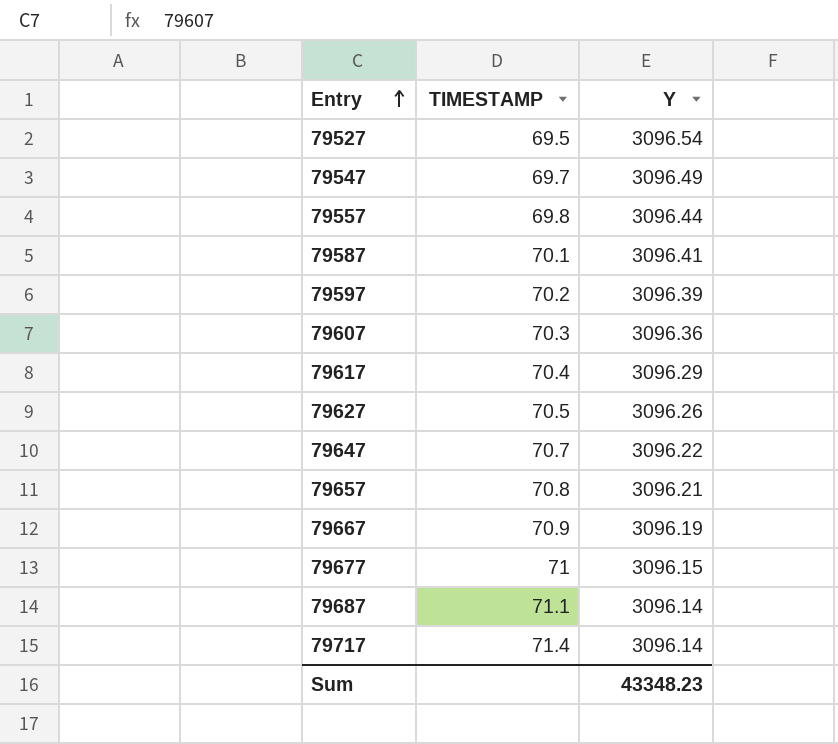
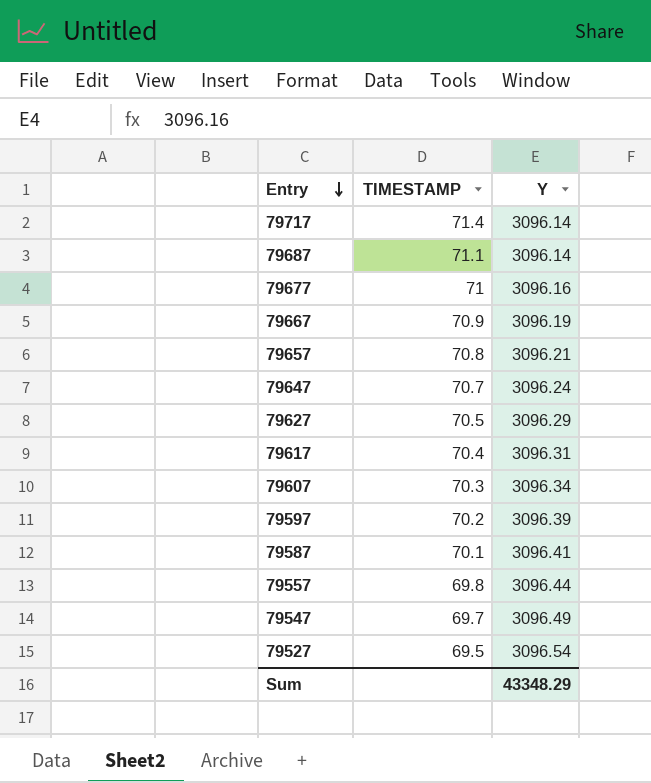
row order: Entry ascending -> Entry descending
79677 | Y: 3096.15 -> 3096.16
79647 | Y: 3096.22 -> 3096.24
79627 | Y: 3096.26 -> 3096.29
79617 | Y: 3096.29 -> 3096.31
79607 | Y: 3096.36 -> 3096.34
Sum | Y: 43348.23 -> 43348.29

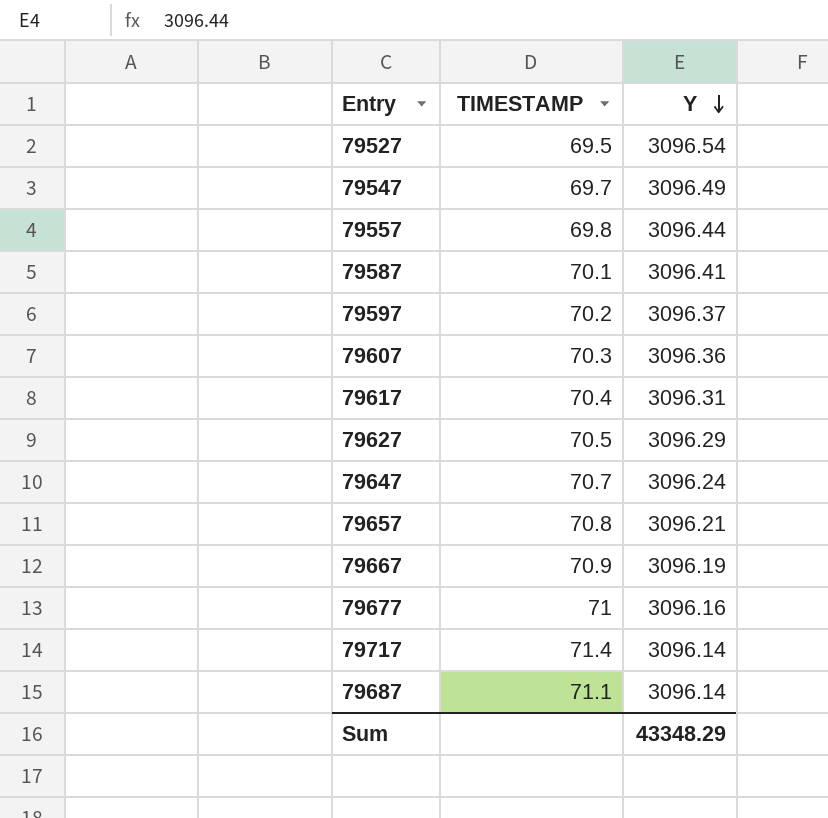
row order: Entry descending -> Y descending
79597 | Y: 3096.39 -> 3096.37
79607 | Y: 3096.34 -> 3096.36

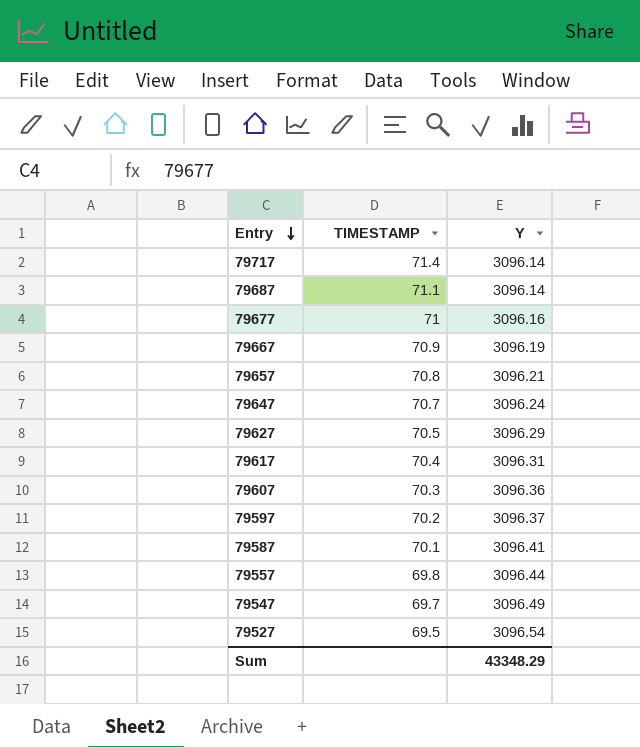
row order: Y descending -> Entry descending

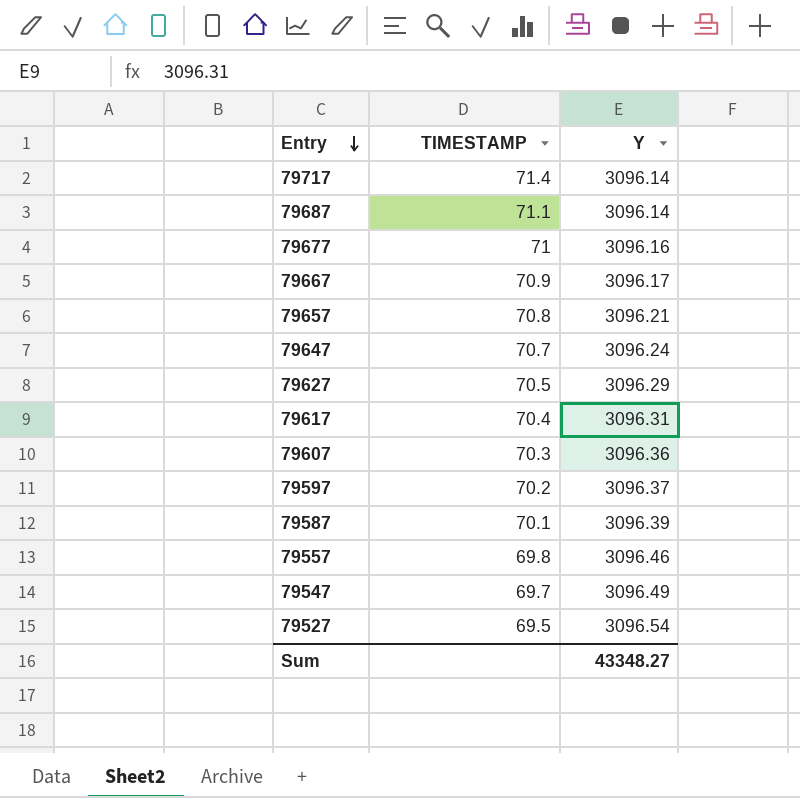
79667 | Y: 3096.19 -> 3096.17
79587 | Y: 3096.41 -> 3096.39
79557 | Y: 3096.44 -> 3096.46
Sum | Y: 43348.29 -> 43348.27

